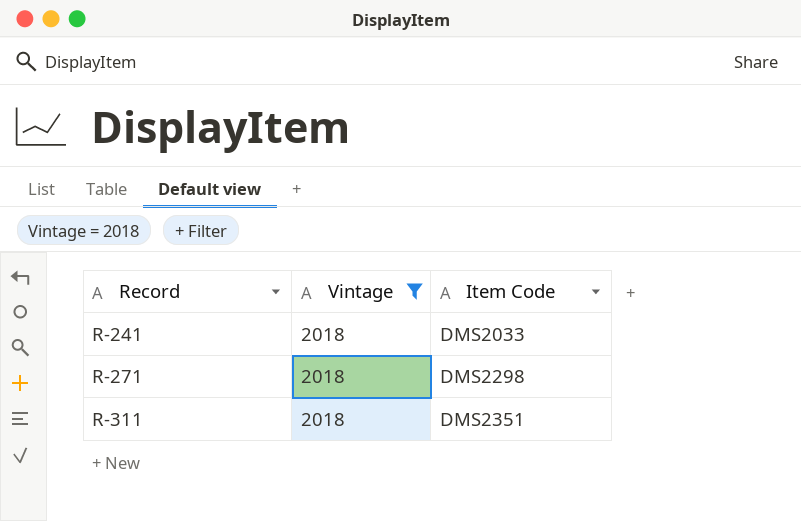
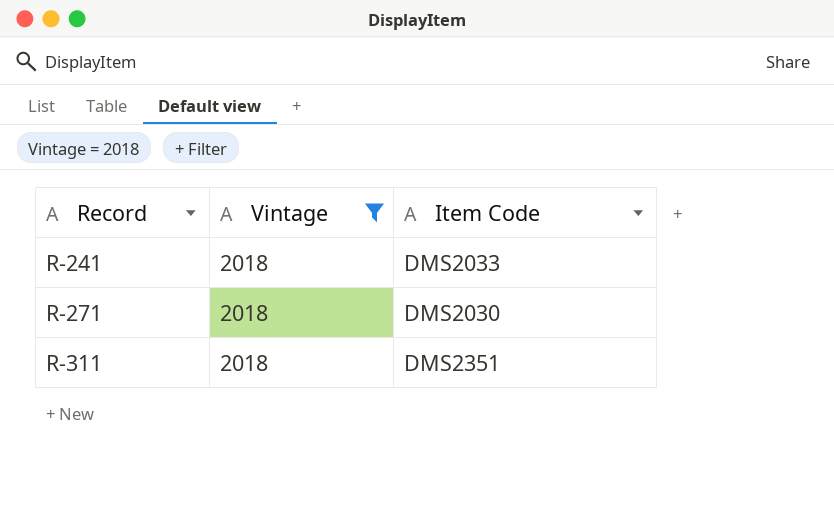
R-271 | Item Code: DMS2298 -> DMS2030

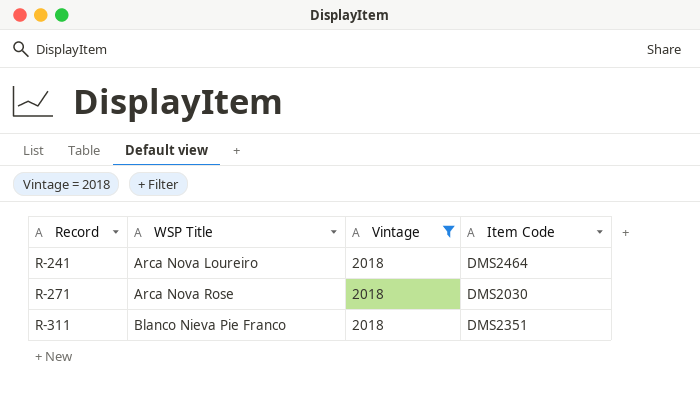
column WSP Title | position: none -> 2
R-241 | Item Code: DMS2033 -> DMS2464

